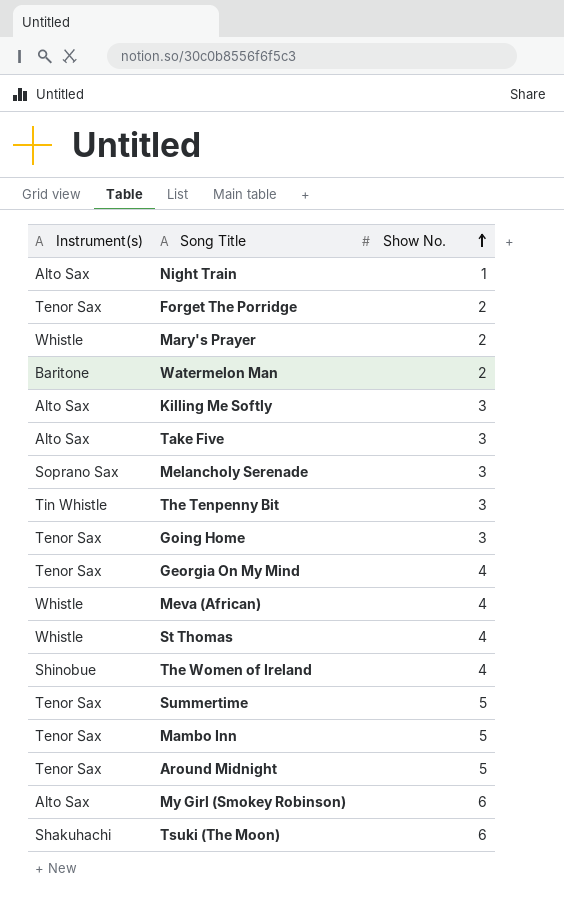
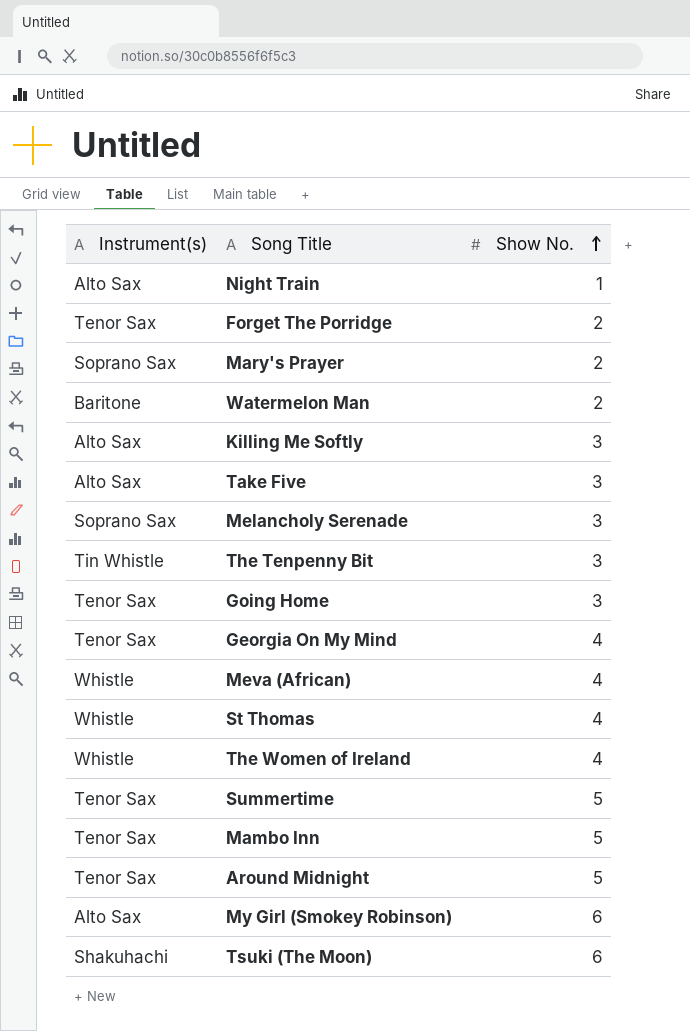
Mary's Prayer | Instrument(s): Whistle -> Soprano Sax
The Women of Ireland | Instrument(s): Shinobue -> Whistle

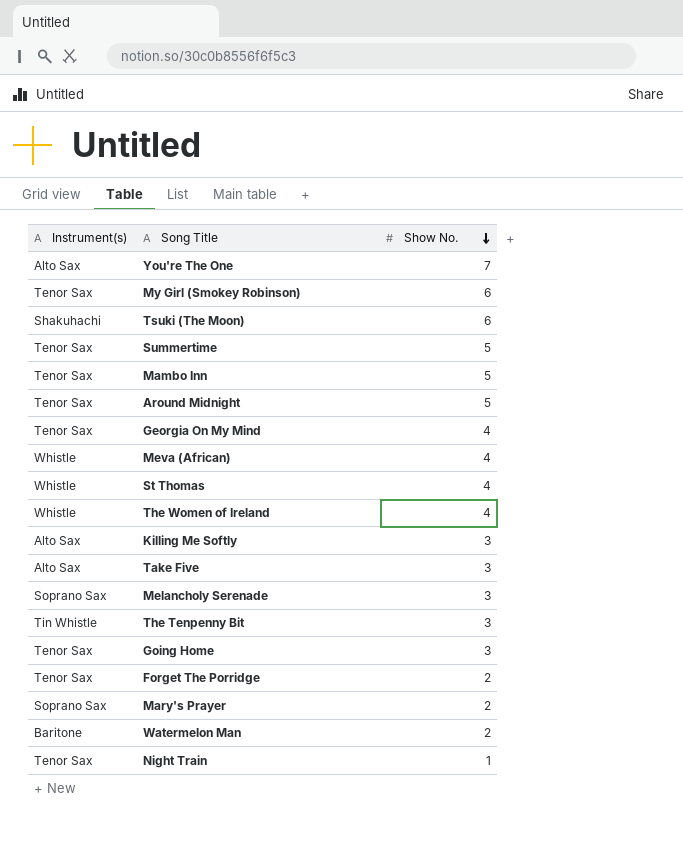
row order: Show No. ascending -> Show No. descending
row You're The One: none -> Alto Sax | 7
My Girl (Smokey Robinson) | Instrument(s): Alto Sax -> Tenor Sax
Night Train | Instrument(s): Alto Sax -> Tenor Sax

